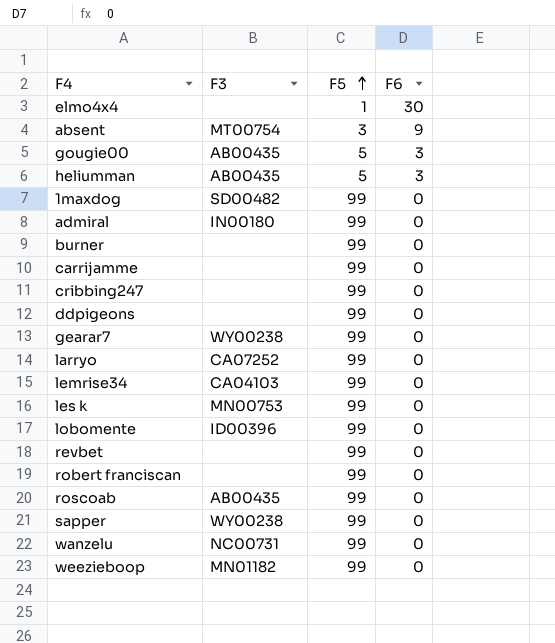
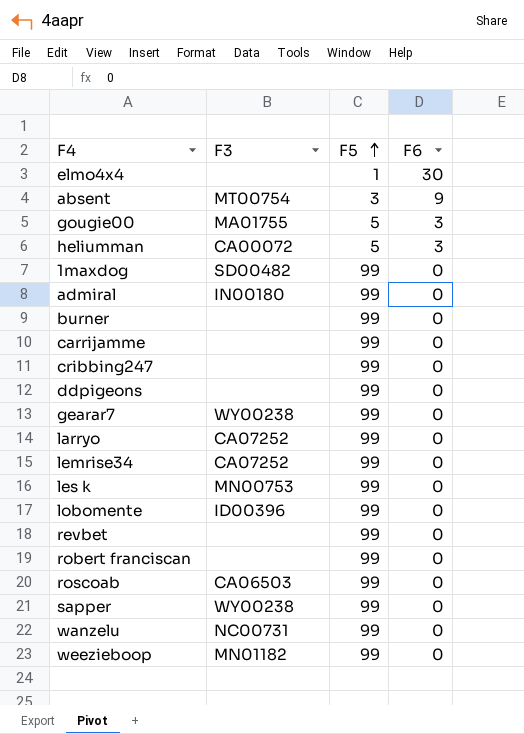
gougie00 | F3: AB00435 -> MA01755
heliumman | F3: AB00435 -> CA00072
lemrise34 | F3: CA04103 -> CA07252
roscoab | F3: AB00435 -> CA06503

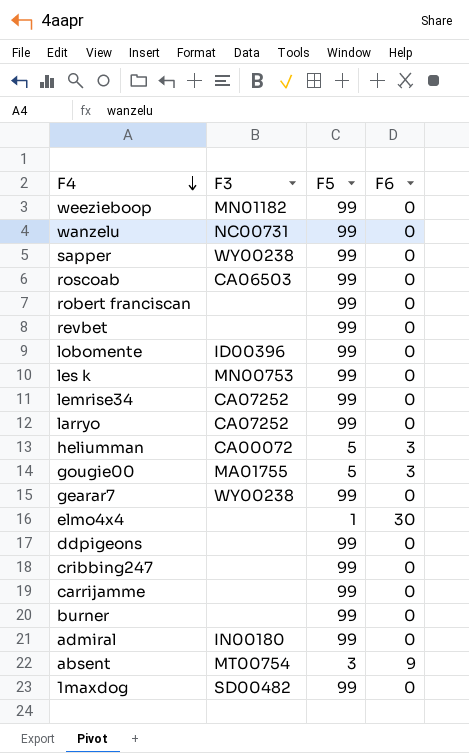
row order: F5 ascending -> F4 descending

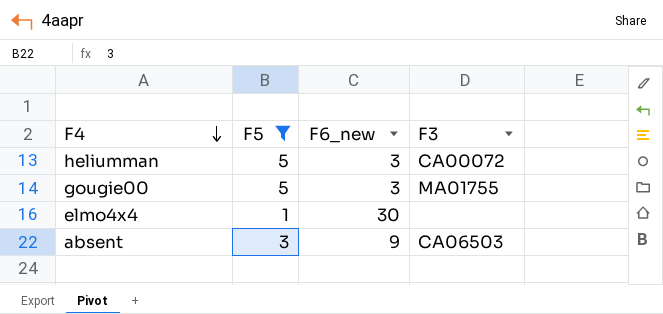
filter: none -> F5 != 99
column name: F6 -> F6_new
column F3 | position: 2 -> 4
absent | F3: MT00754 -> CA06503

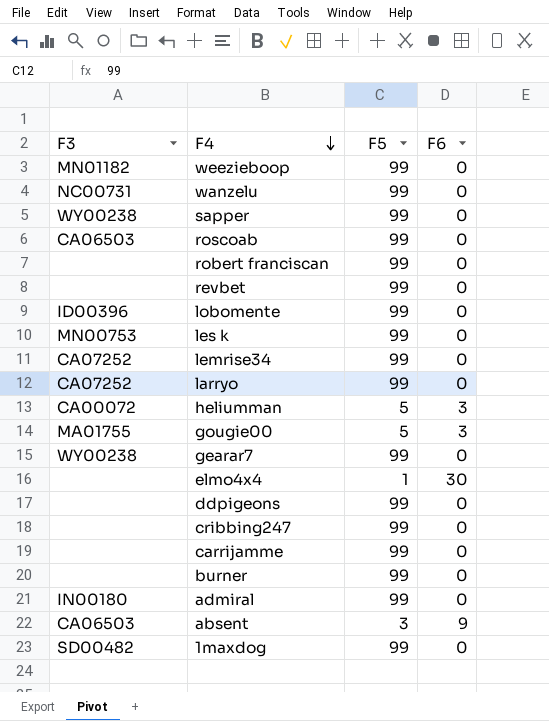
filter: F5 != 99 -> none
column F3 | position: 4 -> 1
column name: F6_new -> F6

